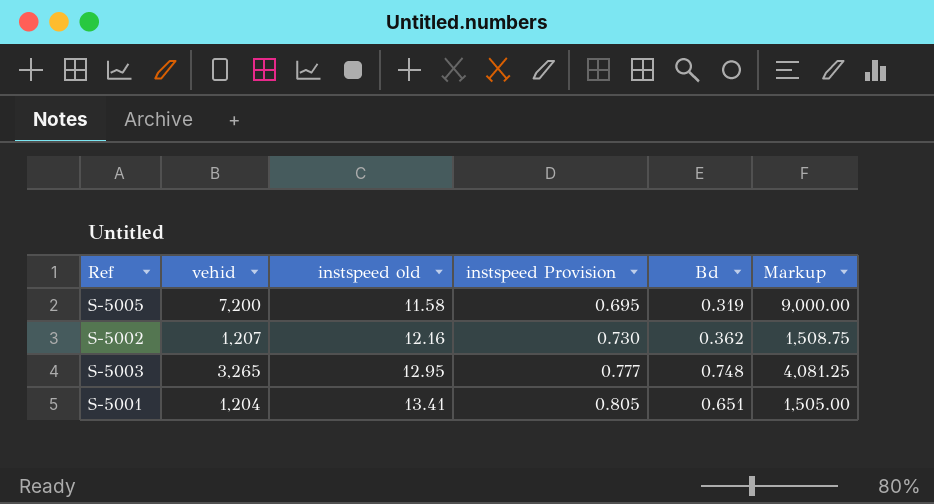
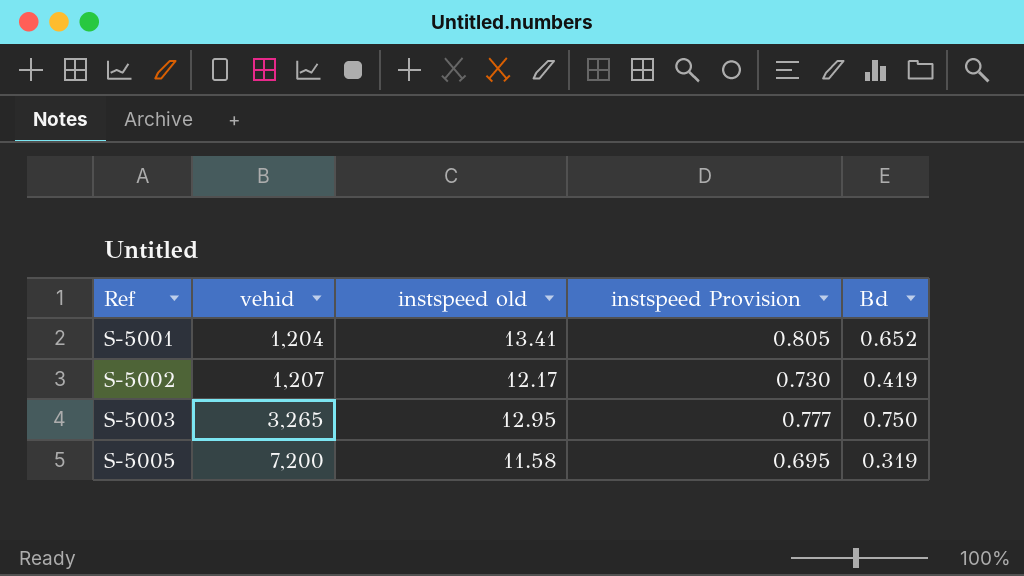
row order: instspeed old ascending -> Ref ascending
column Markup | formula: [vehid] * 1.25 -> none
S-5001 | Bd: 0.651 -> 0.652
S-5002 | instspeed old: 12.16 -> 12.17
S-5002 | Bd: 0.362 -> 0.419
S-5003 | Bd: 0.748 -> 0.750

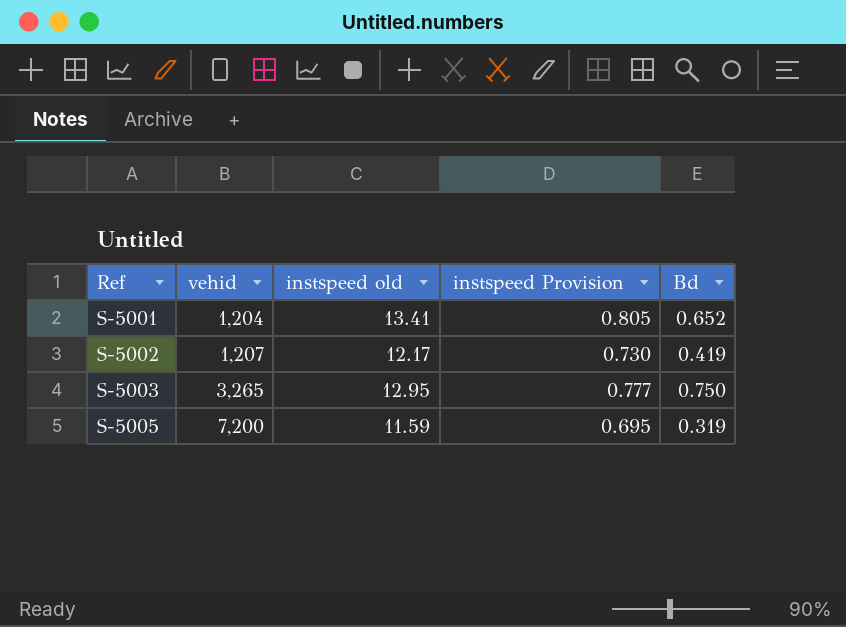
S-5005 | instspeed old: 11.58 -> 11.59

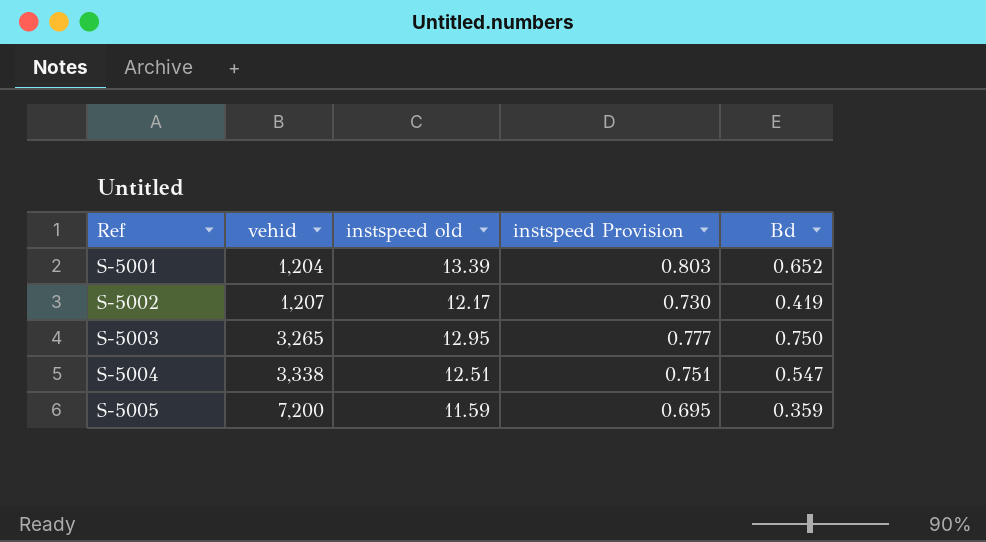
S-5001 | instspeed old: 13.41 -> 13.39
S-5001 | instspeed Provision: 0.805 -> 0.803
row S-5004: none -> 3,338 | 12.51 | 0.751 | 0.547
S-5005 | Bd: 0.319 -> 0.359

